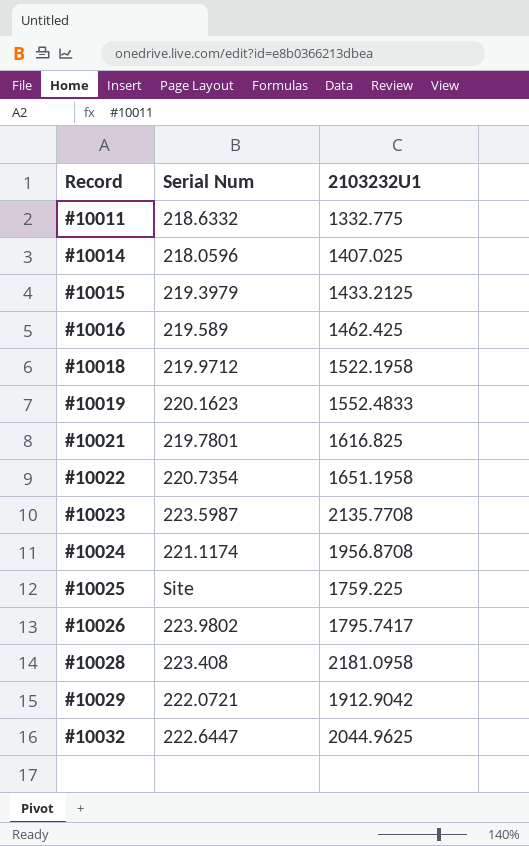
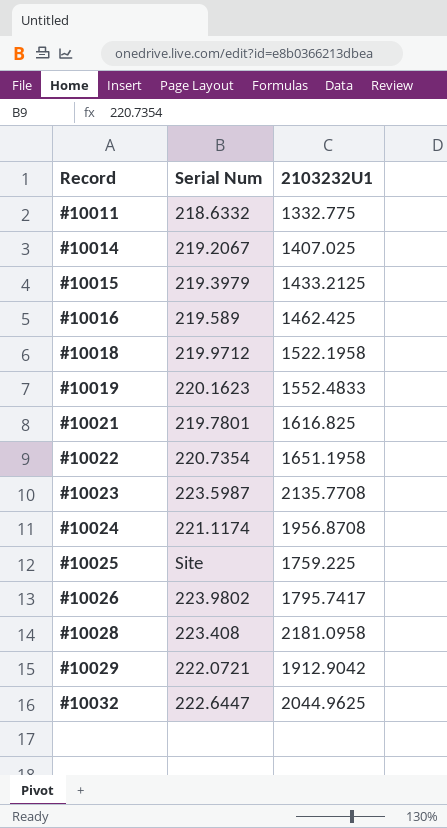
#10014 | Serial Num: 218.0596 -> 219.2067

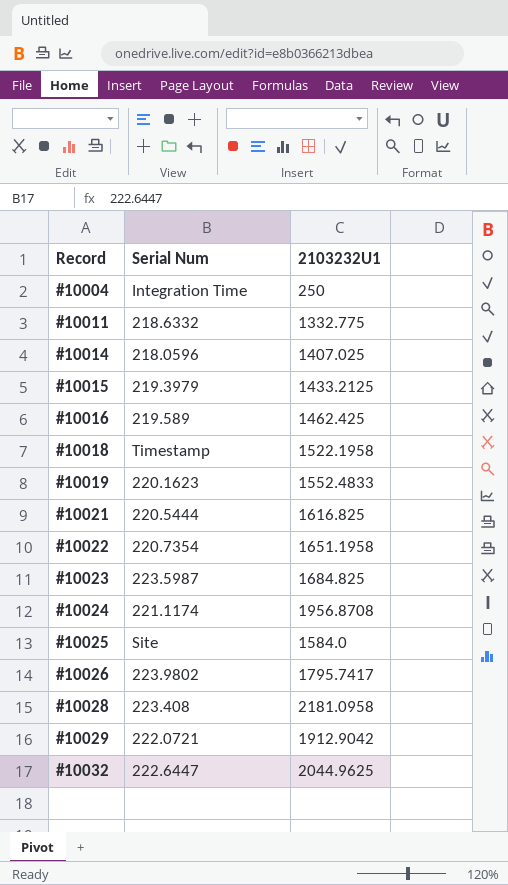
row #10004: none -> Integration Time | 250
#10014 | Serial Num: 219.2067 -> 218.0596
#10018 | Serial Num: 219.9712 -> Timestamp
#10021 | Serial Num: 219.7801 -> 220.5444
#10023 | 2103232U1: 2135.7708 -> 1684.825
#10025 | 2103232U1: 1759.225 -> 1584.0

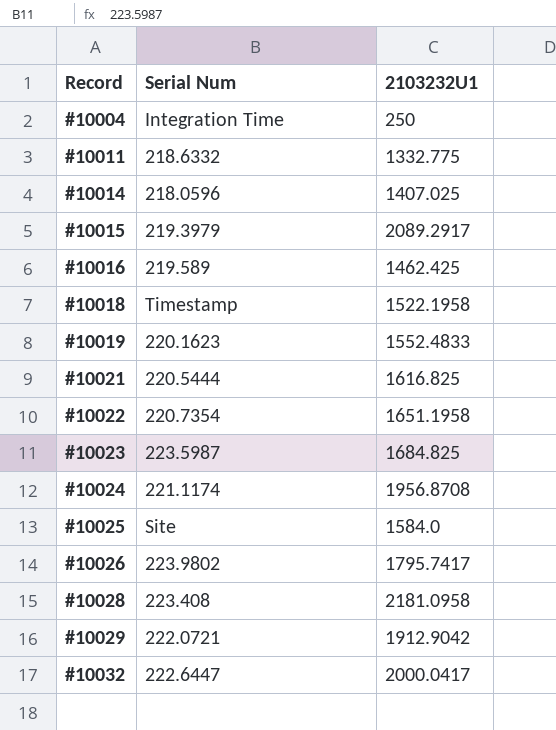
#10015 | 2103232U1: 1433.2125 -> 2089.2917
#10032 | 2103232U1: 2044.9625 -> 2000.0417

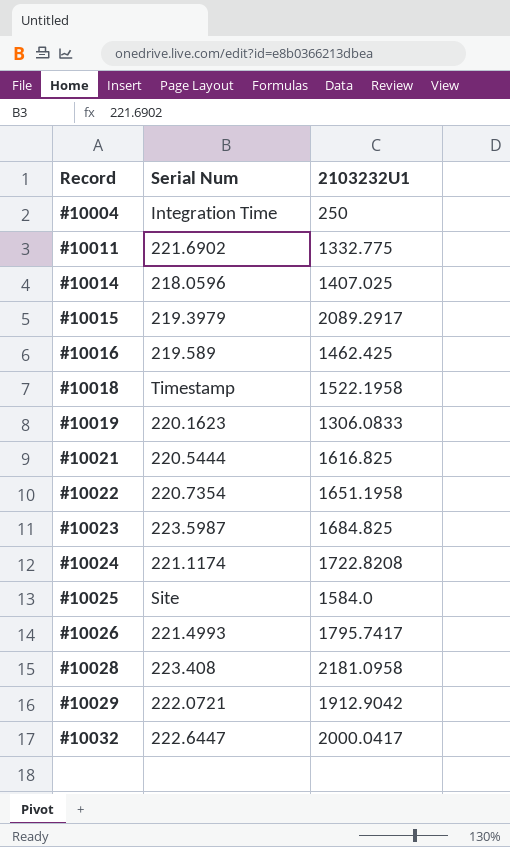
#10011 | Serial Num: 218.6332 -> 221.6902
#10019 | 2103232U1: 1552.4833 -> 1306.0833
#10024 | 2103232U1: 1956.8708 -> 1722.8208
#10026 | Serial Num: 223.9802 -> 221.4993

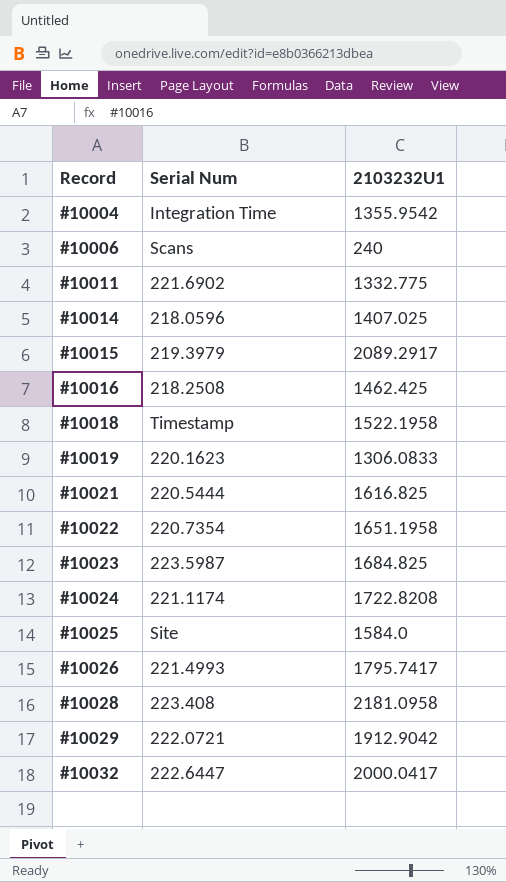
#10004 | 2103232U1: 250 -> 1355.9542
row #10006: none -> Scans | 240
#10016 | Serial Num: 219.589 -> 218.2508

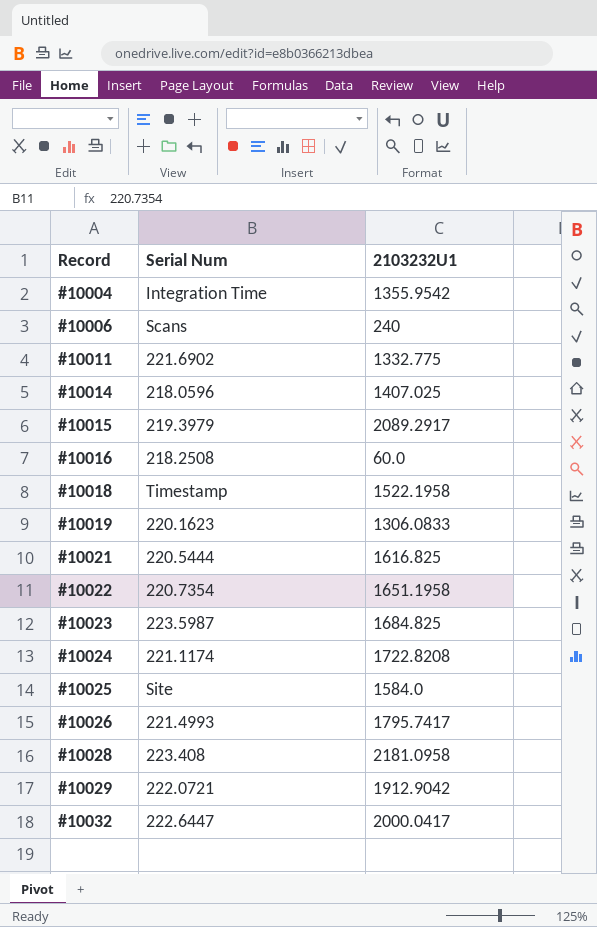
#10016 | 2103232U1: 1462.425 -> 60.0

